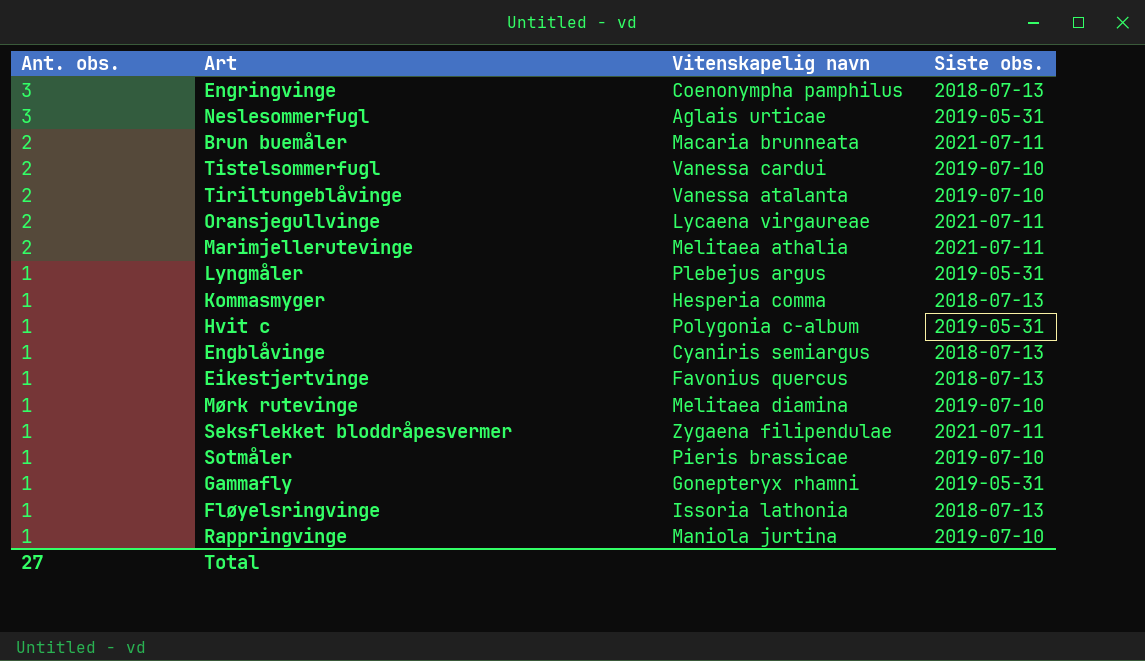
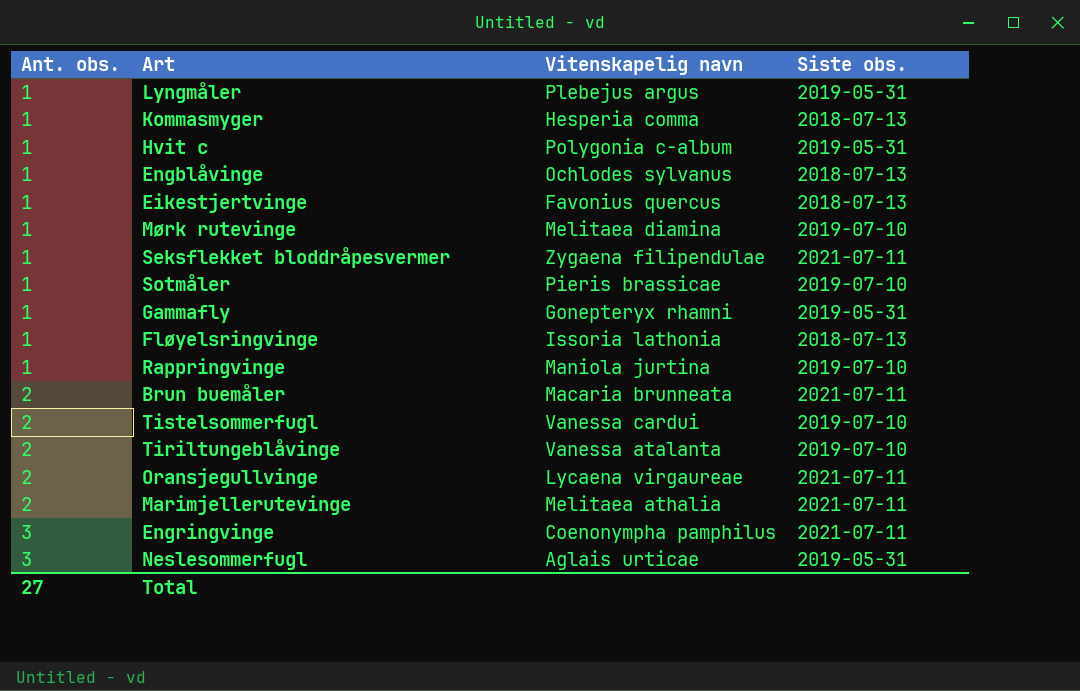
row order: Ant. obs. descending -> Ant. obs. ascending
Engblåvinge | Vitenskapelig navn: Cyaniris semiargus -> Ochlodes sylvanus
Engringvinge | Siste obs.: 2018-07-13 -> 2021-07-11

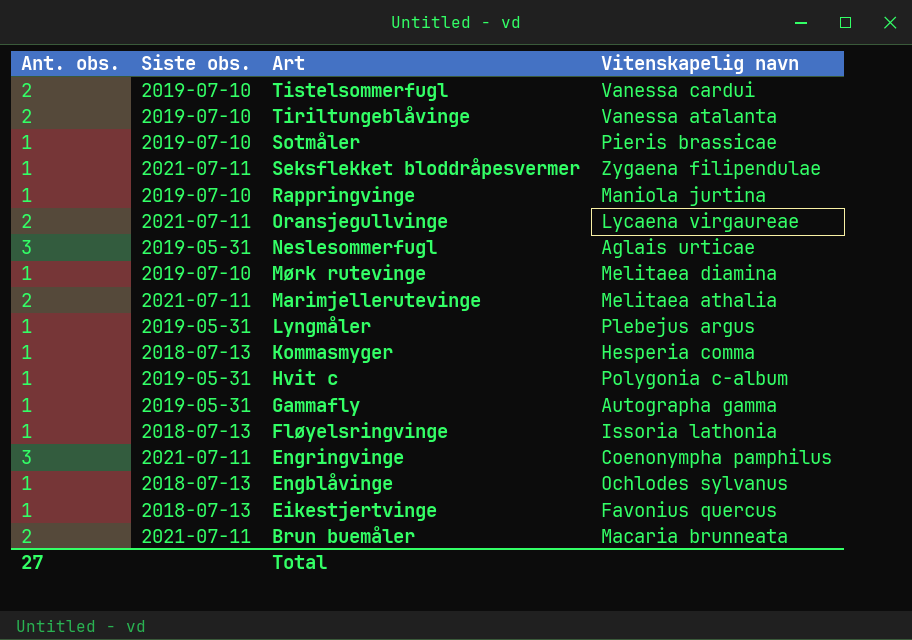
row order: Ant. obs. ascending -> Art descending
column Siste obs. | position: 4 -> 2
Gammafly | Vitenskapelig navn: Gonepteryx rhamni -> Autographa gamma

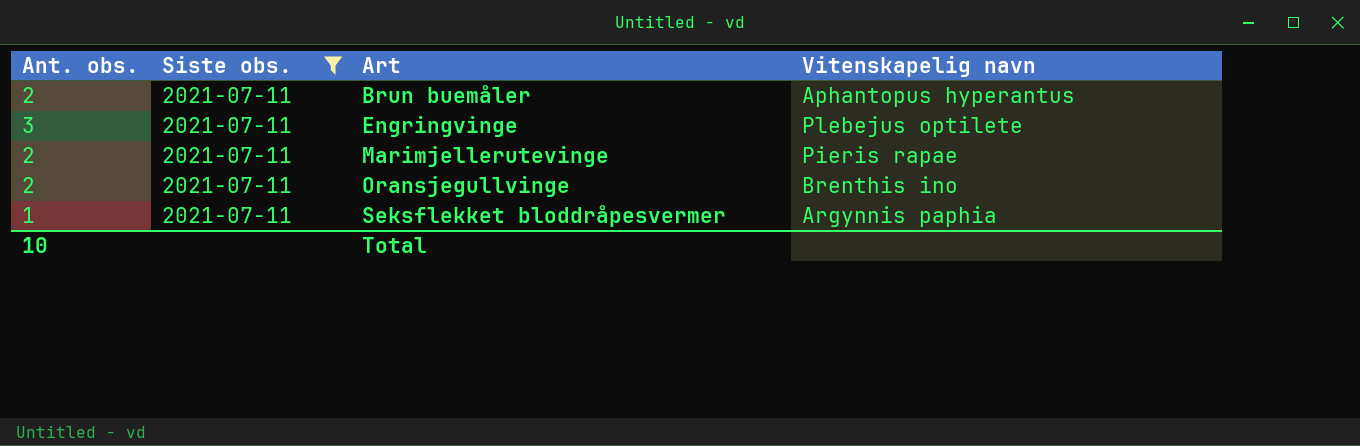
filter: none -> Siste obs. = 2021-07-11
row order: Art descending -> Art ascending
Brun buemåler | Vitenskapelig navn: Macaria brunneata -> Aphantopus hyperantus
Engringvinge | Vitenskapelig navn: Coenonympha pamphilus -> Plebejus optilete
Marimjellerutevinge | Vitenskapelig navn: Melitaea athalia -> Pieris rapae
Oransjegullvinge | Vitenskapelig navn: Lycaena virgaureae -> Brenthis ino
Seksflekket bloddråpesvermer | Vitenskapelig navn: Zygaena filipendulae -> Argynnis paphia
Total | Ant. obs.: 27 -> 10

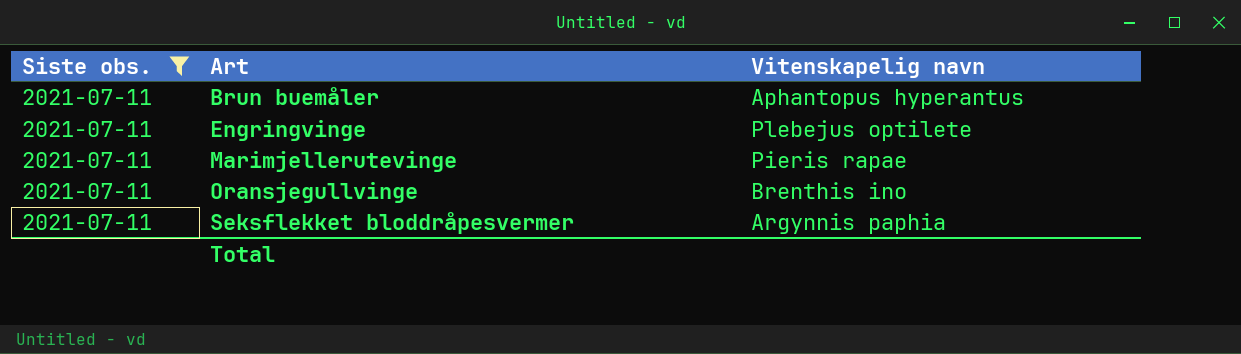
column Ant. obs. | position: 1 -> none

